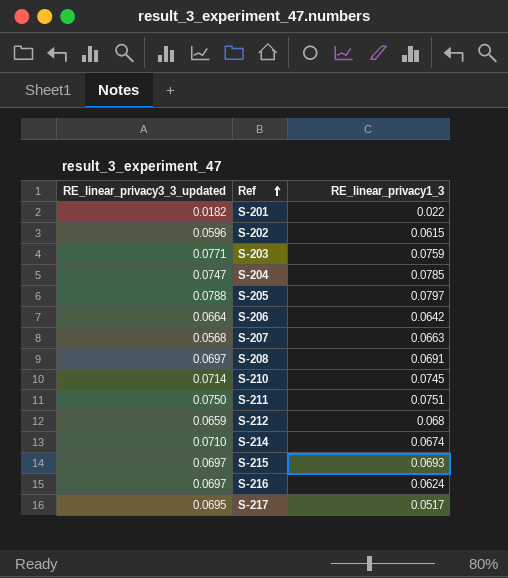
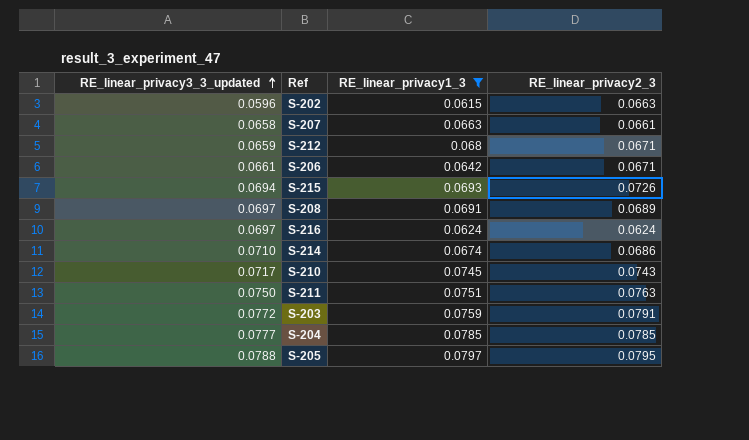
filter: none -> RE_linear_privacy1_3 >= 0.0615
row order: Ref ascending -> RE_linear_privacy3_3_updated ascending
column RE_linear_privacy2_3 | position: none -> 4
S-207 | RE_linear_privacy3_3_updated: 0.0568 -> 0.0658
S-206 | RE_linear_privacy3_3_updated: 0.0664 -> 0.0661
S-215 | RE_linear_privacy3_3_updated: 0.0697 -> 0.0694
S-210 | RE_linear_privacy3_3_updated: 0.0714 -> 0.0717
S-203 | RE_linear_privacy3_3_updated: 0.0771 -> 0.0772
S-204 | RE_linear_privacy3_3_updated: 0.0747 -> 0.0777

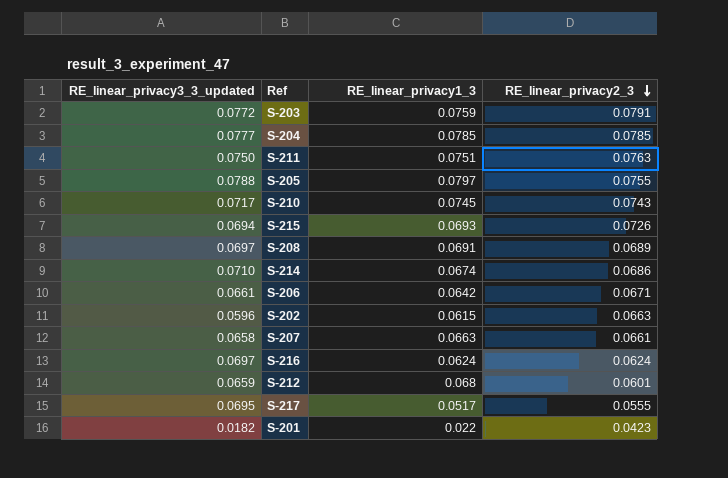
filter: RE_linear_privacy1_3 >= 0.0615 -> none
row order: RE_linear_privacy3_3_updated ascending -> RE_linear_privacy2_3 descending
S-205 | RE_linear_privacy2_3: 0.0795 -> 0.0755
S-212 | RE_linear_privacy2_3: 0.0671 -> 0.0601

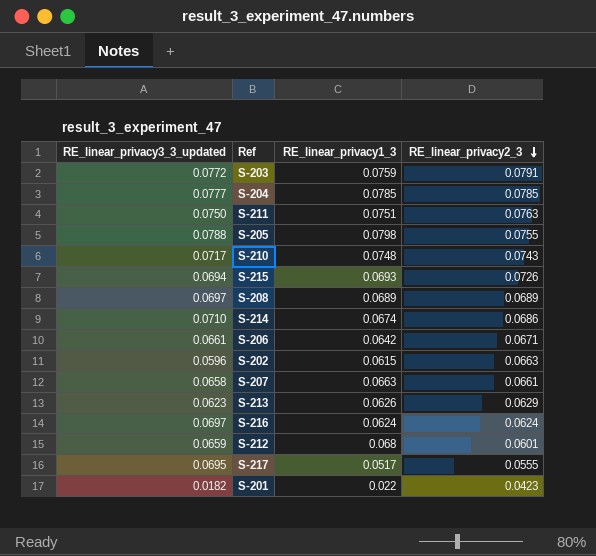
S-205 | RE_linear_privacy1_3: 0.0797 -> 0.0798
S-210 | RE_linear_privacy1_3: 0.0745 -> 0.0748
S-208 | RE_linear_privacy1_3: 0.0691 -> 0.0689
row S-213: none -> 0.0623 | 0.0626 | 0.0629

